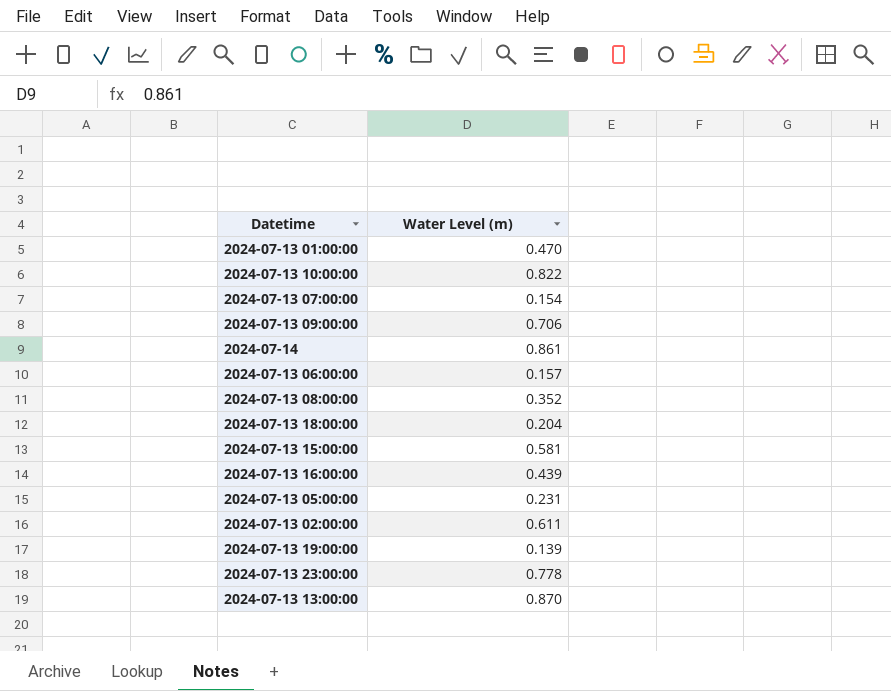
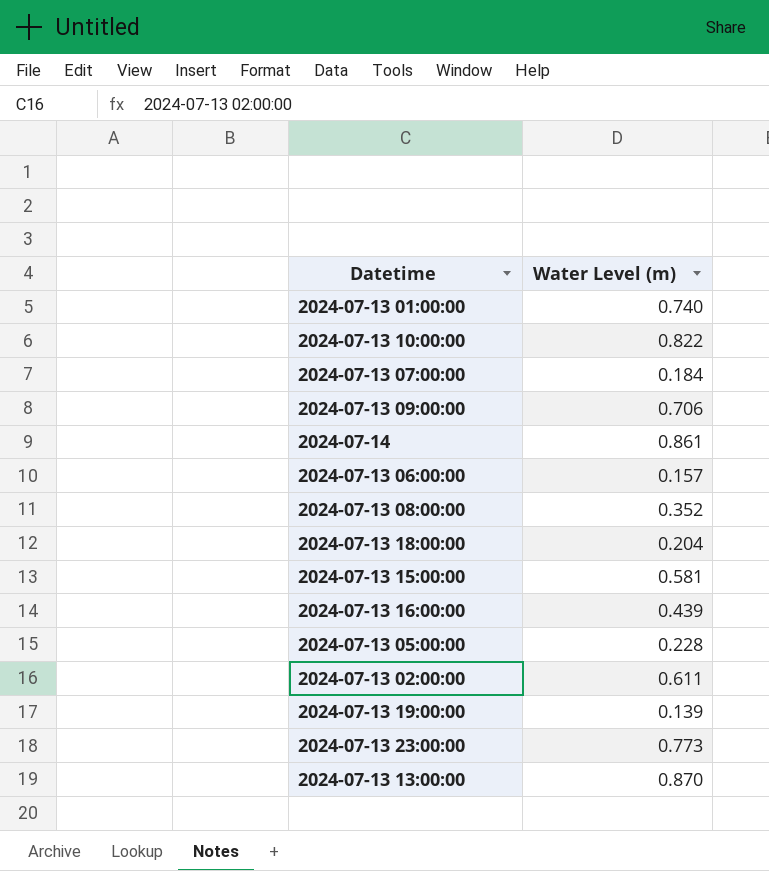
2024-07-13 01:00:00 | Water Level (m): 0.470 -> 0.740
2024-07-13 07:00:00 | Water Level (m): 0.154 -> 0.184
2024-07-13 05:00:00 | Water Level (m): 0.231 -> 0.228
2024-07-13 23:00:00 | Water Level (m): 0.778 -> 0.773

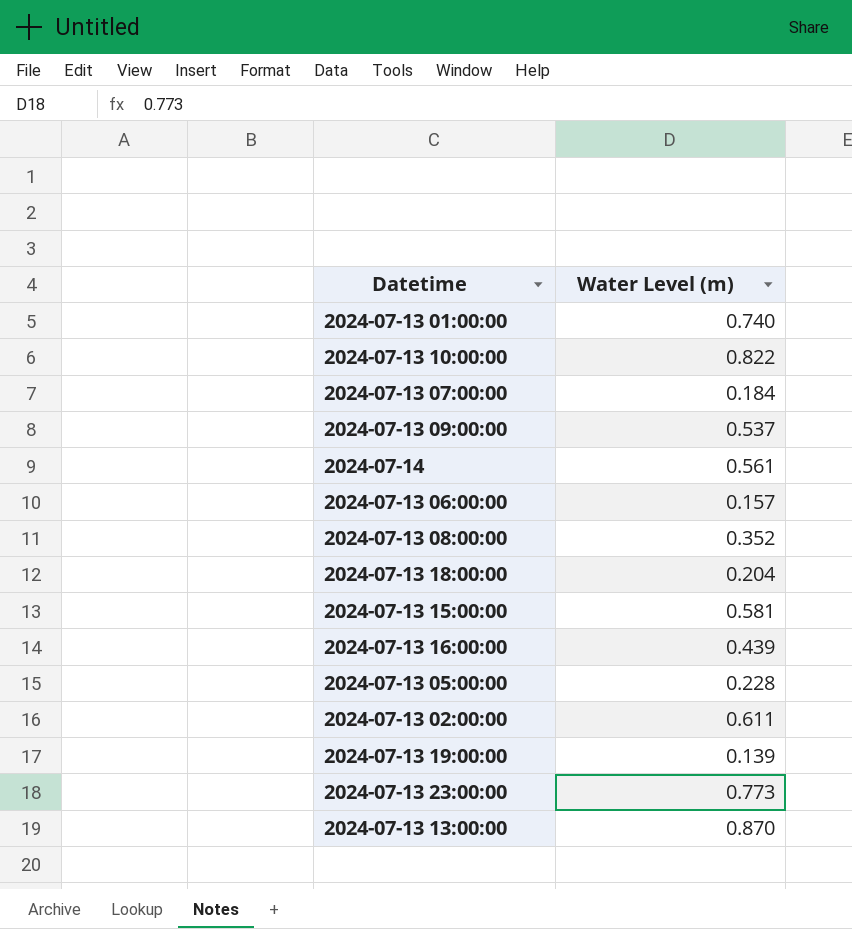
2024-07-13 09:00:00 | Water Level (m): 0.706 -> 0.537
2024-07-14 | Water Level (m): 0.861 -> 0.561

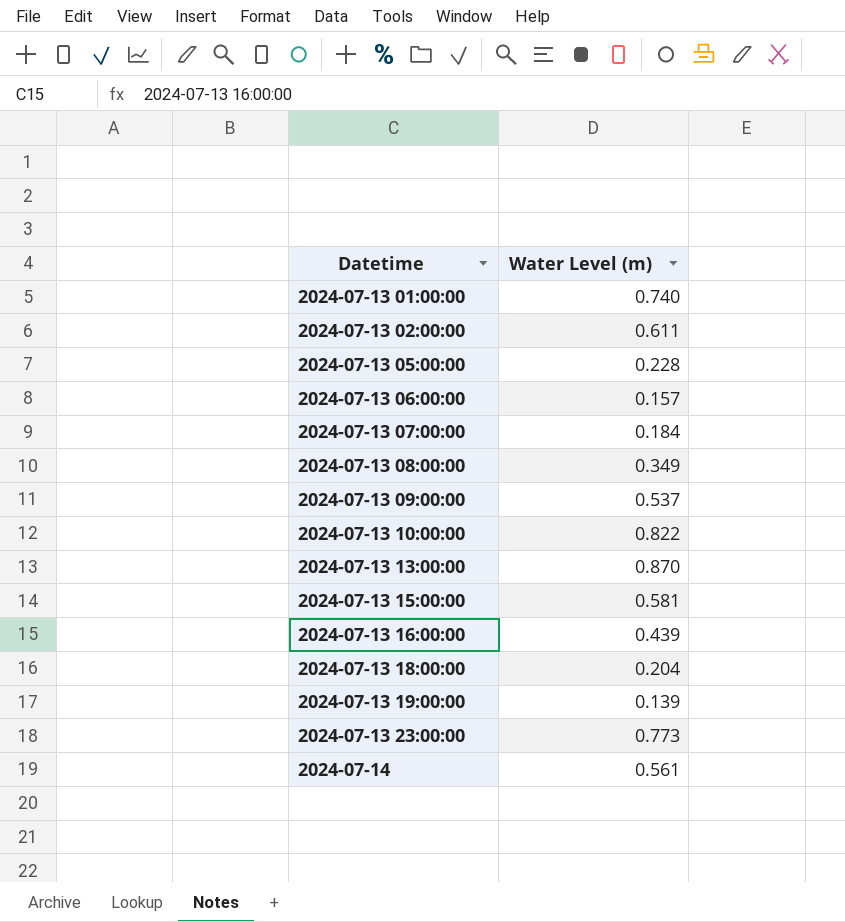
row order: none -> Datetime ascending
2024-07-13 08:00:00 | Water Level (m): 0.352 -> 0.349

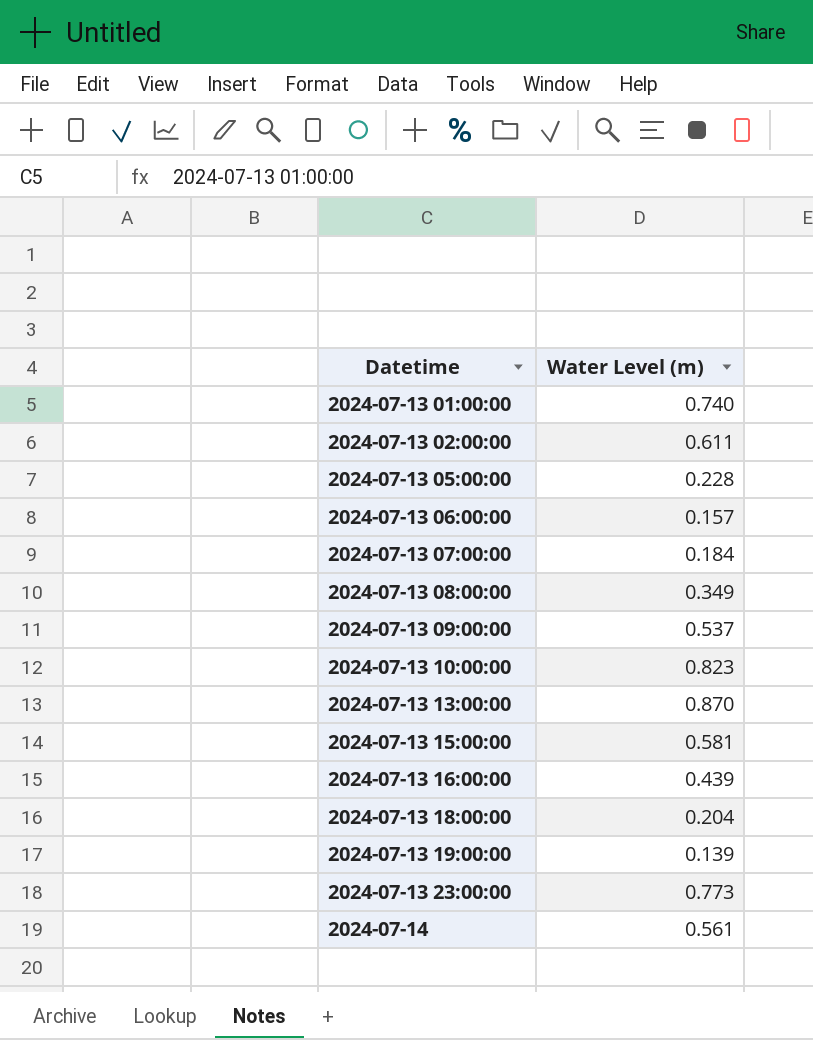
2024-07-13 10:00:00 | Water Level (m): 0.822 -> 0.823

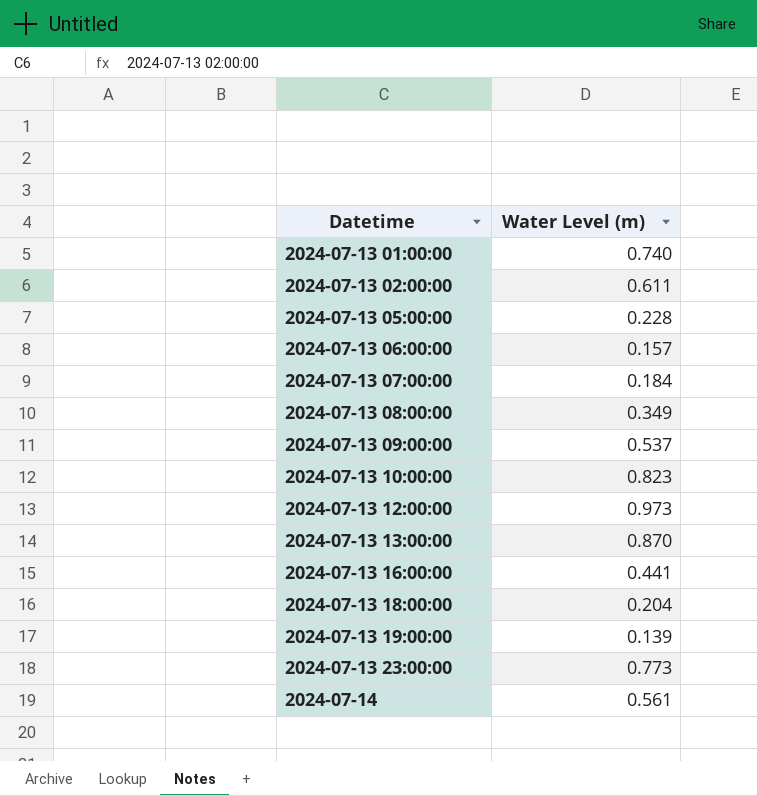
row 2024-07-13 15:00:00: 0.581 -> none
row 2024-07-13 12:00:00: none -> 0.973
2024-07-13 16:00:00 | Water Level (m): 0.439 -> 0.441

